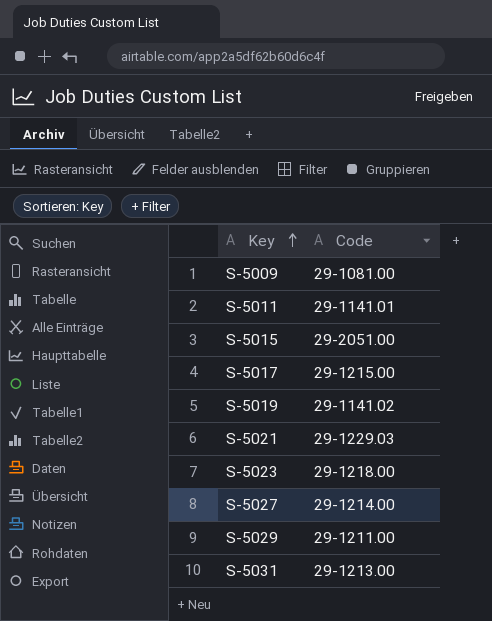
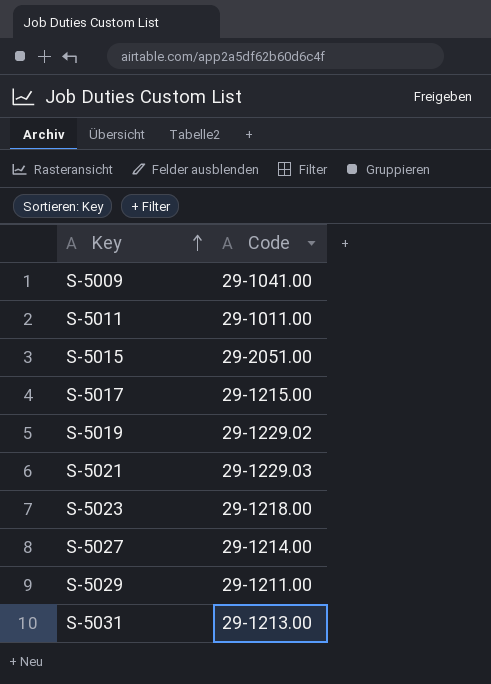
S-5009 | Code: 29-1081.00 -> 29-1041.00
S-5011 | Code: 29-1141.01 -> 29-1011.00
S-5019 | Code: 29-1141.02 -> 29-1229.02

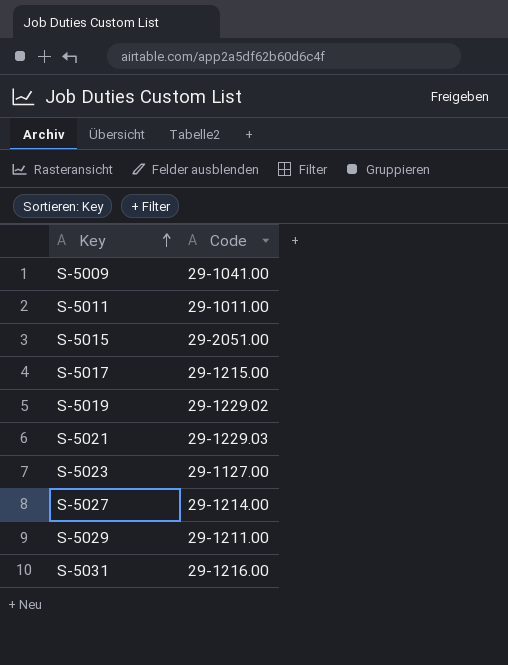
S-5023 | Code: 29-1218.00 -> 29-1127.00
S-5031 | Code: 29-1213.00 -> 29-1216.00

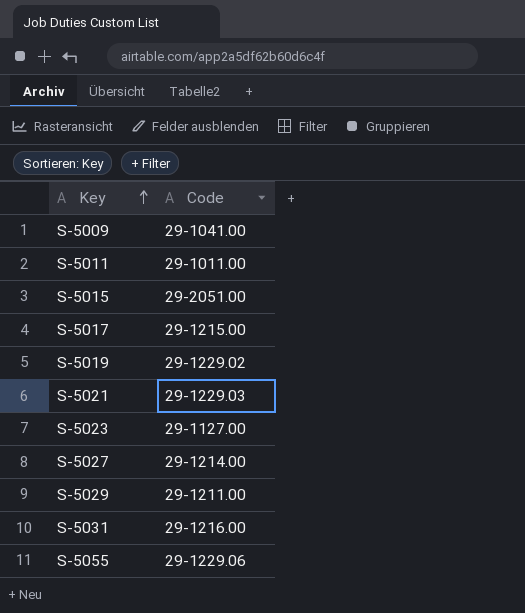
row S-5055: none -> 29-1229.06

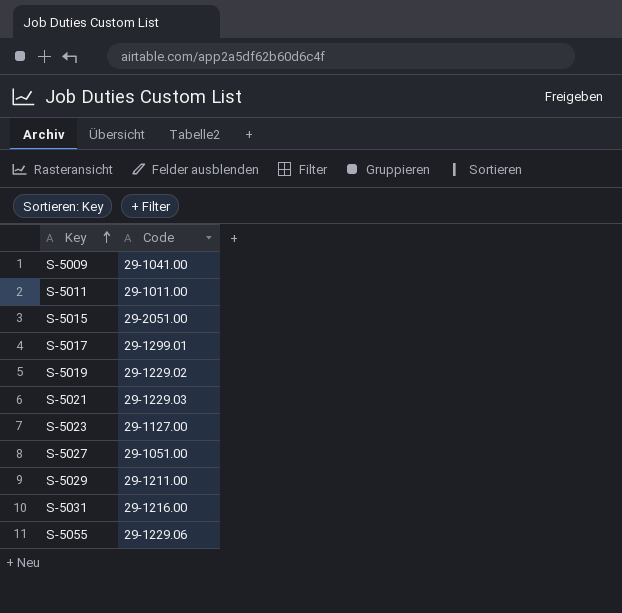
S-5017 | Code: 29-1215.00 -> 29-1299.01
S-5027 | Code: 29-1214.00 -> 29-1051.00

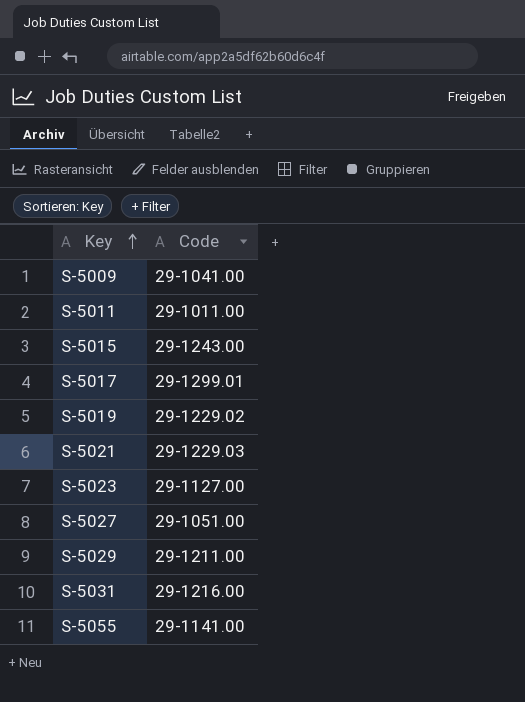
S-5015 | Code: 29-2051.00 -> 29-1243.00
S-5055 | Code: 29-1229.06 -> 29-1141.00

